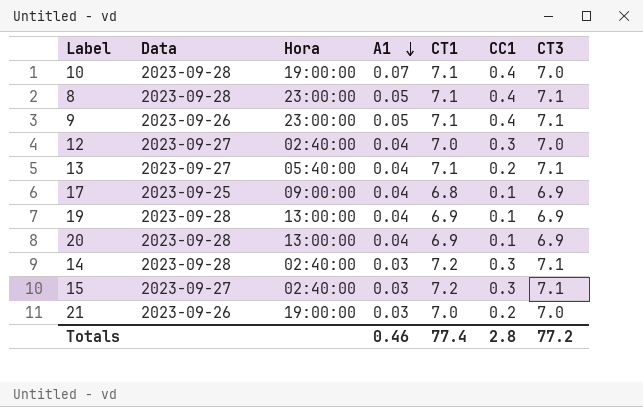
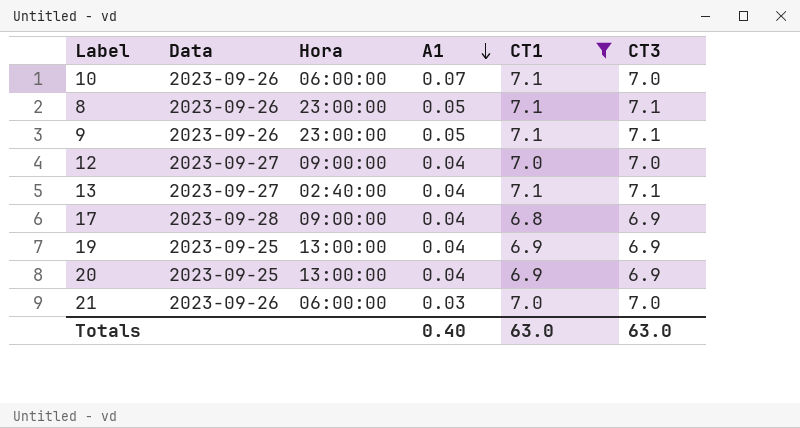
filter: none -> CT1 != 7.2
column CC1 | position: 6 -> none
10 | Data: 2023-09-28 -> 2023-09-26
10 | Hora: 19:00:00 -> 06:00:00
8 | Data: 2023-09-28 -> 2023-09-26
12 | Hora: 02:40:00 -> 09:00:00
13 | Hora: 05:40:00 -> 02:40:00
17 | Data: 2023-09-25 -> 2023-09-28
19 | Data: 2023-09-28 -> 2023-09-25
20 | Data: 2023-09-28 -> 2023-09-25
21 | Hora: 19:00:00 -> 06:00:00
Totals | A1: 0.46 -> 0.40
Totals | CT1: 77.4 -> 63.0
Totals | CT3: 77.2 -> 63.0

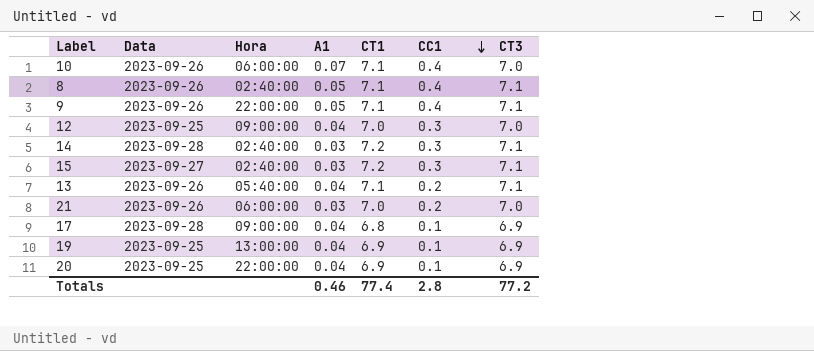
filter: CT1 != 7.2 -> none
row order: A1 descending -> CC1 descending
column CC1 | position: none -> 6
8 | Hora: 23:00:00 -> 02:40:00
9 | Hora: 23:00:00 -> 22:00:00
12 | Data: 2023-09-27 -> 2023-09-25
13 | Data: 2023-09-27 -> 2023-09-26
13 | Hora: 02:40:00 -> 05:40:00
20 | Hora: 13:00:00 -> 22:00:00
Totals | A1: 0.40 -> 0.46
Totals | CT1: 63.0 -> 77.4
Totals | CT3: 63.0 -> 77.2

